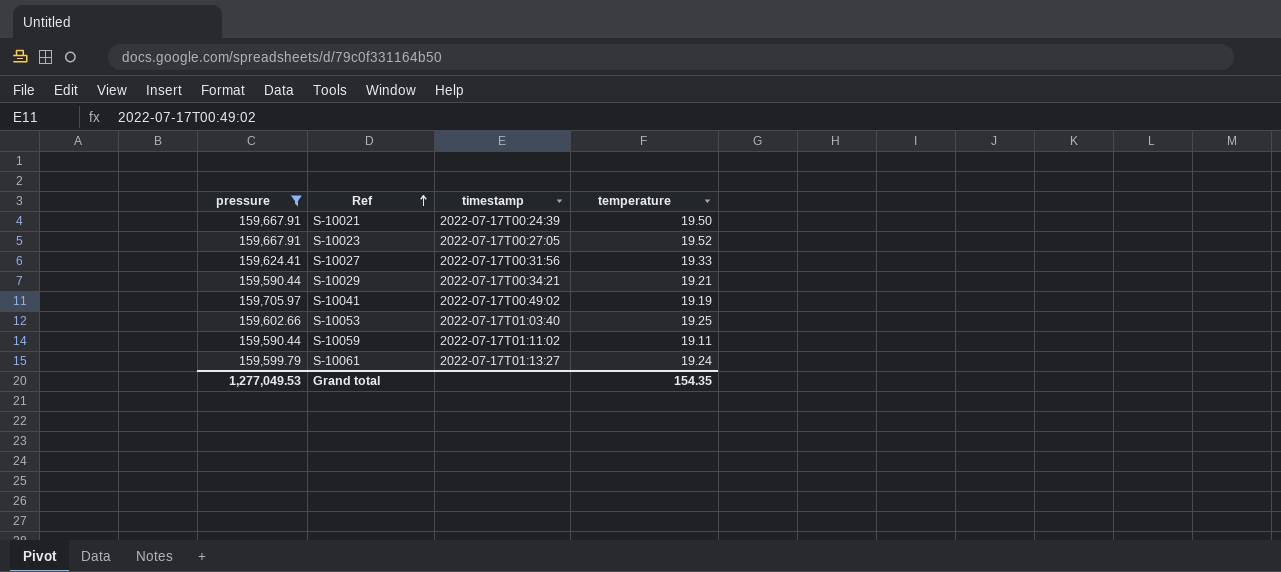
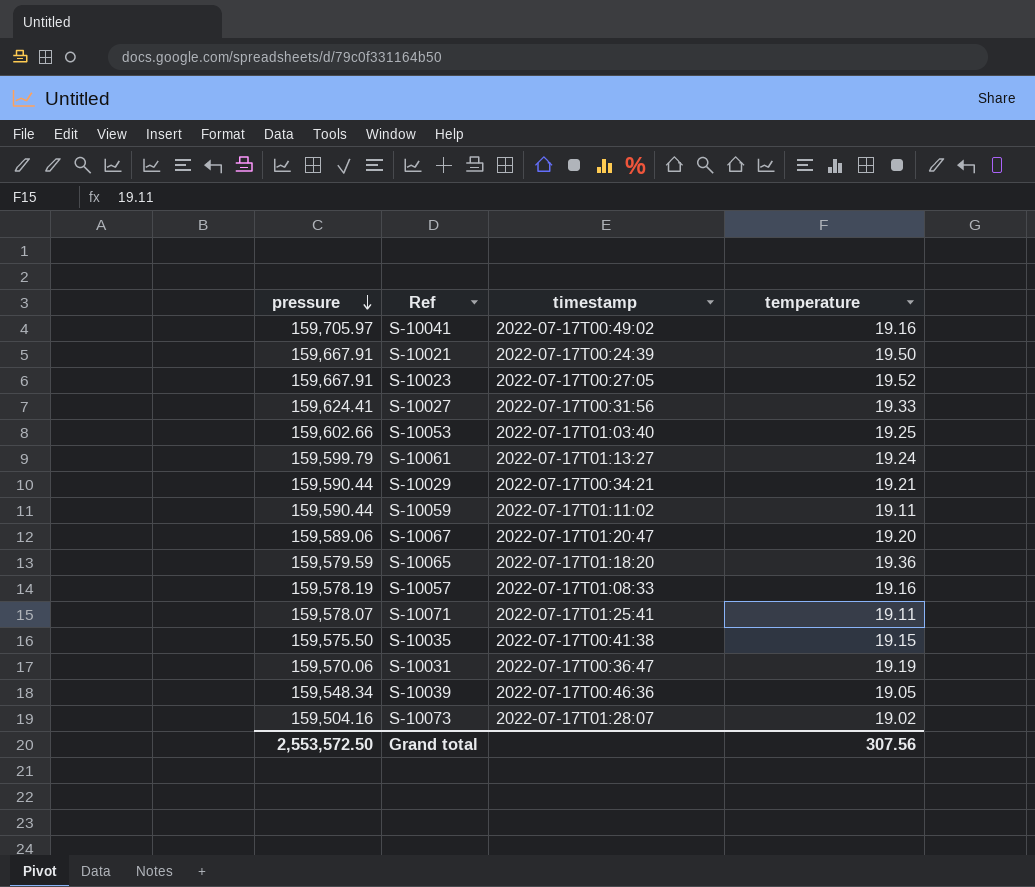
filter: pressure >= 159,590.44 -> none
row order: Ref ascending -> pressure descending
S-10041 | temperature: 19.19 -> 19.16
Grand total | pressure: 1,277,049.53 -> 2,553,572.50
Grand total | temperature: 154.35 -> 307.56

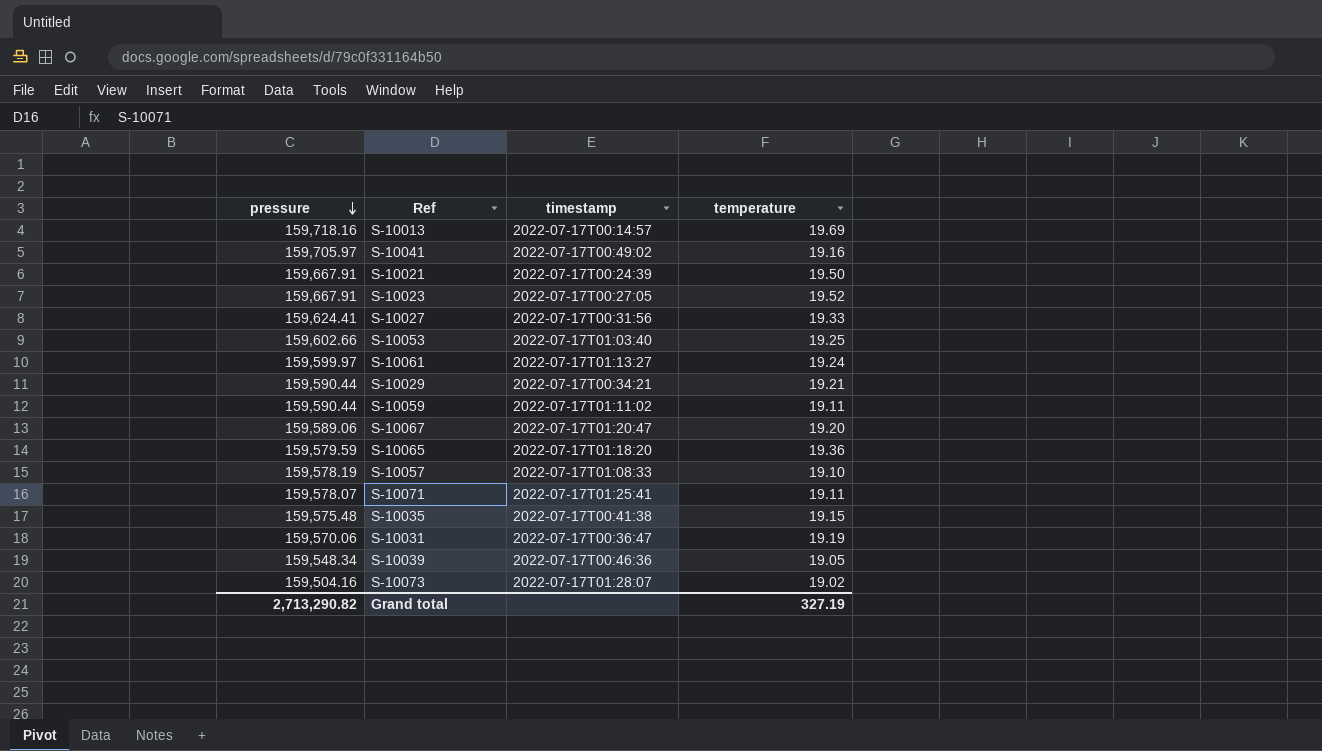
row S-10013: none -> 159,718.16 | 2022-07-17T00:14:57 | 19.69
S-10061 | pressure: 159,599.79 -> 159,599.97
S-10057 | temperature: 19.16 -> 19.10
S-10035 | pressure: 159,575.50 -> 159,575.48
Grand total | pressure: 2,553,572.50 -> 2,713,290.82
Grand total | temperature: 307.56 -> 327.19

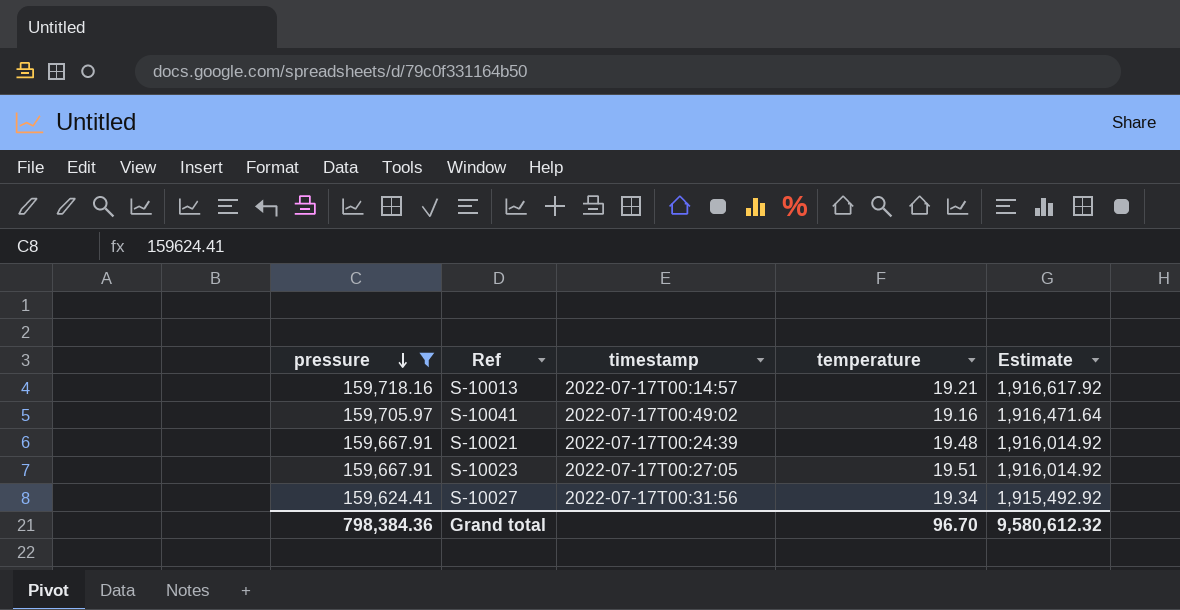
filter: none -> pressure >= 159,624.41
column Estimate | formula: none -> [pressure] * 12
S-10013 | temperature: 19.69 -> 19.21
S-10021 | temperature: 19.50 -> 19.48
S-10023 | temperature: 19.52 -> 19.51
S-10027 | temperature: 19.33 -> 19.34
Grand total | pressure: 2,713,290.82 -> 798,384.36
Grand total | temperature: 327.19 -> 96.70

